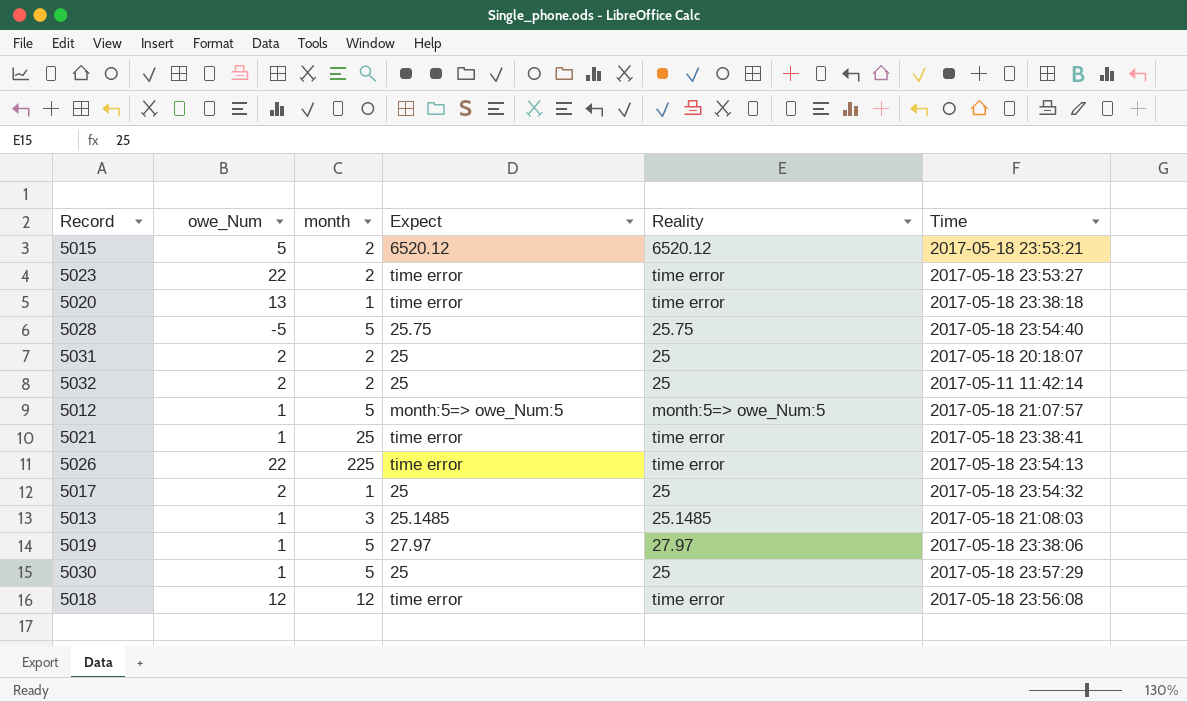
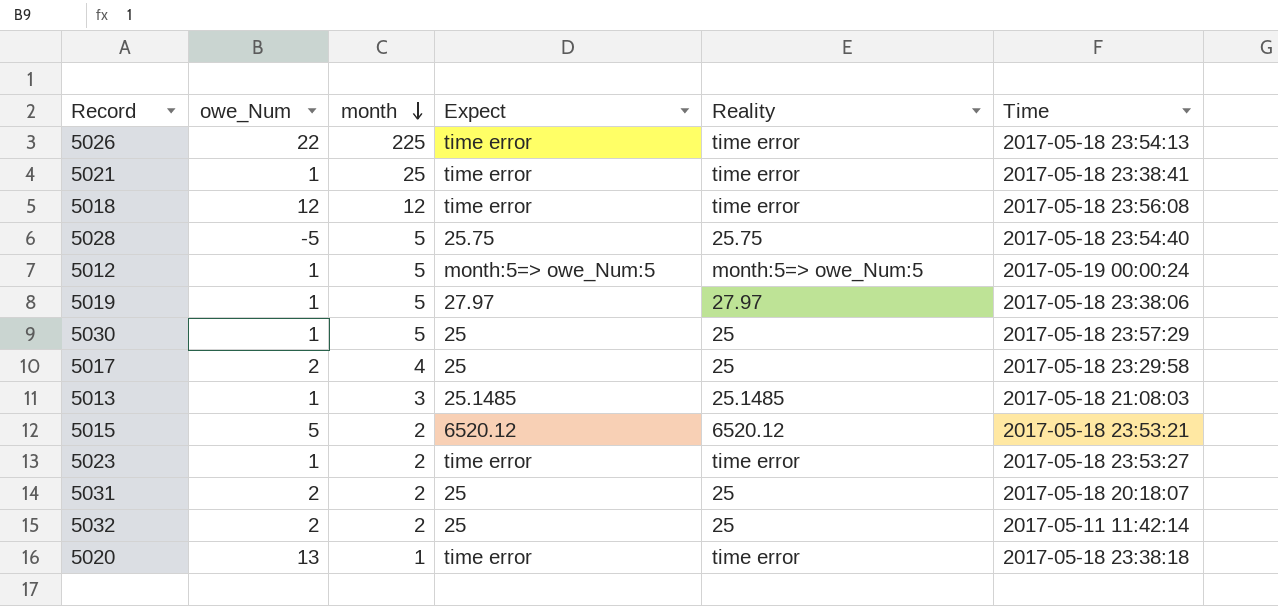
row order: none -> month descending
5012 | Time: 2017-05-18 21:07:57 -> 2017-05-19 00:00:24
5017 | month: 1 -> 4
5017 | Time: 2017-05-18 23:54:32 -> 2017-05-18 23:29:58
5023 | owe_Num: 22 -> 1

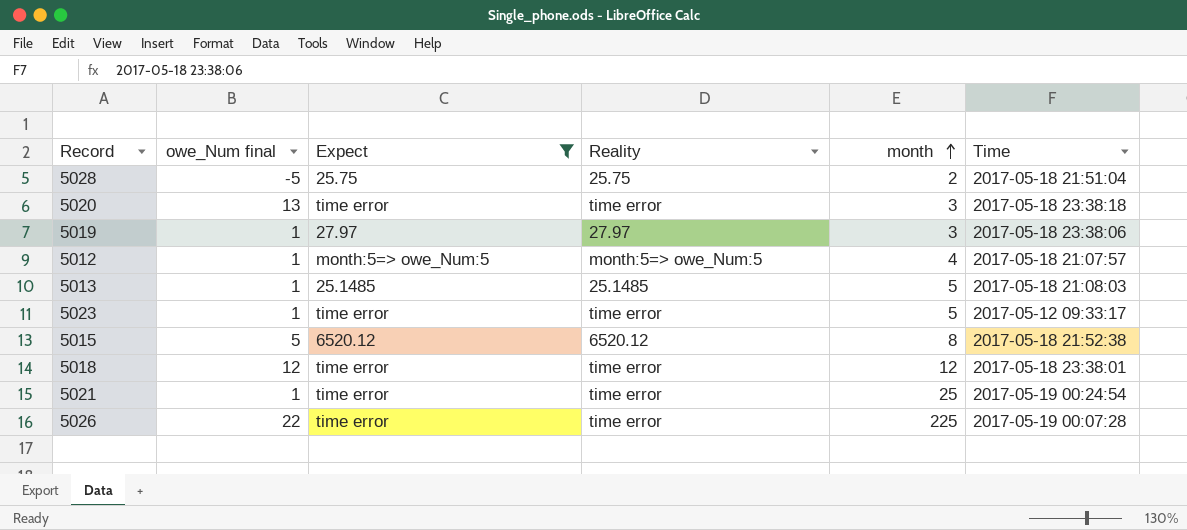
filter: none -> Expect != 25
row order: month descending -> month ascending
column name: owe_Num -> owe_Num final
column month | position: 3 -> 5
5028 | month: 5 -> 2
5028 | Time: 2017-05-18 23:54:40 -> 2017-05-18 21:51:04
5020 | month: 1 -> 3
5019 | month: 5 -> 3
5012 | month: 5 -> 4
5012 | Time: 2017-05-19 00:00:24 -> 2017-05-18 21:07:57
5013 | month: 3 -> 5
5023 | month: 2 -> 5
5023 | Time: 2017-05-18 23:53:27 -> 2017-05-12 09:33:17
5015 | month: 2 -> 8
5015 | Time: 2017-05-18 23:53:21 -> 2017-05-18 21:52:38
5018 | Time: 2017-05-18 23:56:08 -> 2017-05-18 23:38:01
5021 | Time: 2017-05-18 23:38:41 -> 2017-05-19 00:24:54
5026 | Time: 2017-05-18 23:54:13 -> 2017-05-19 00:07:28

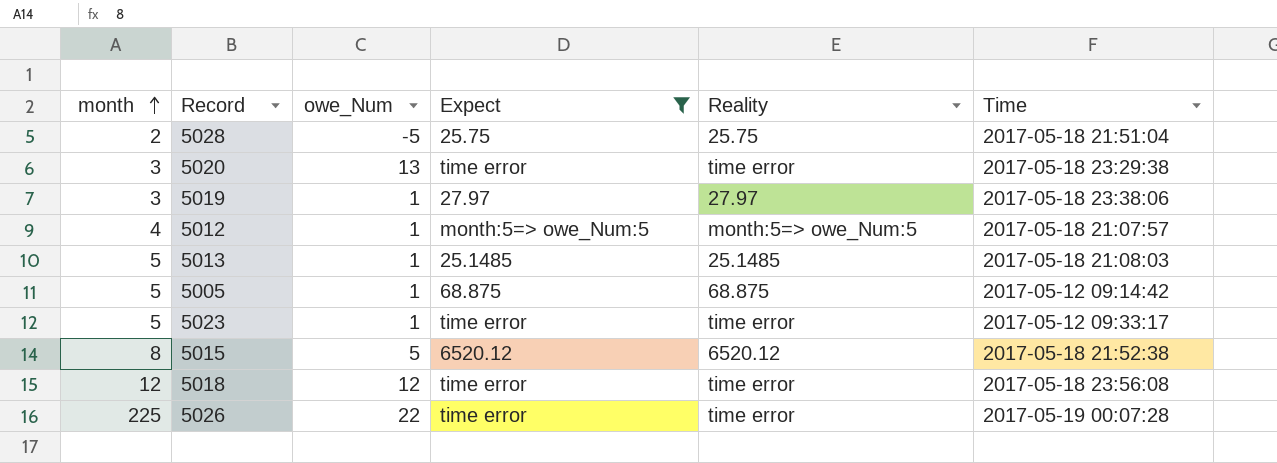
column month | position: 5 -> 1
column name: owe_Num final -> owe_Num
row 5021: 1 | time error | time error | 25 | 2017-05-19 00:24:54 -> none
5020 | Time: 2017-05-18 23:38:18 -> 2017-05-18 23:29:38
row 5005: none -> 5 | 1 | 68.875 | 68.875 | 2017-05-12 09:14:42
5018 | Time: 2017-05-18 23:38:01 -> 2017-05-18 23:56:08

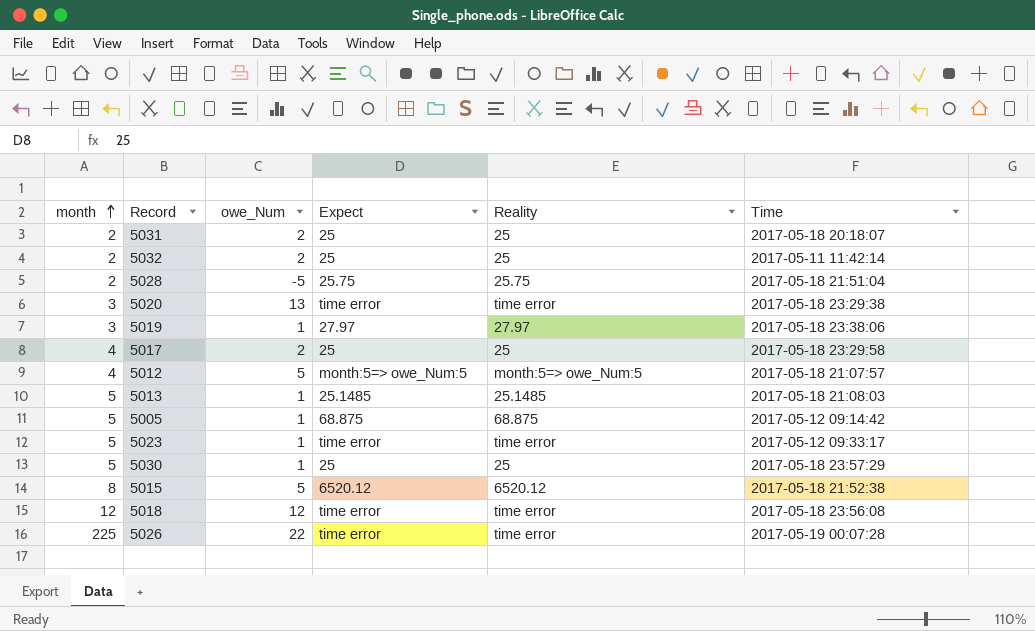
filter: Expect != 25 -> none
5012 | owe_Num: 1 -> 5

